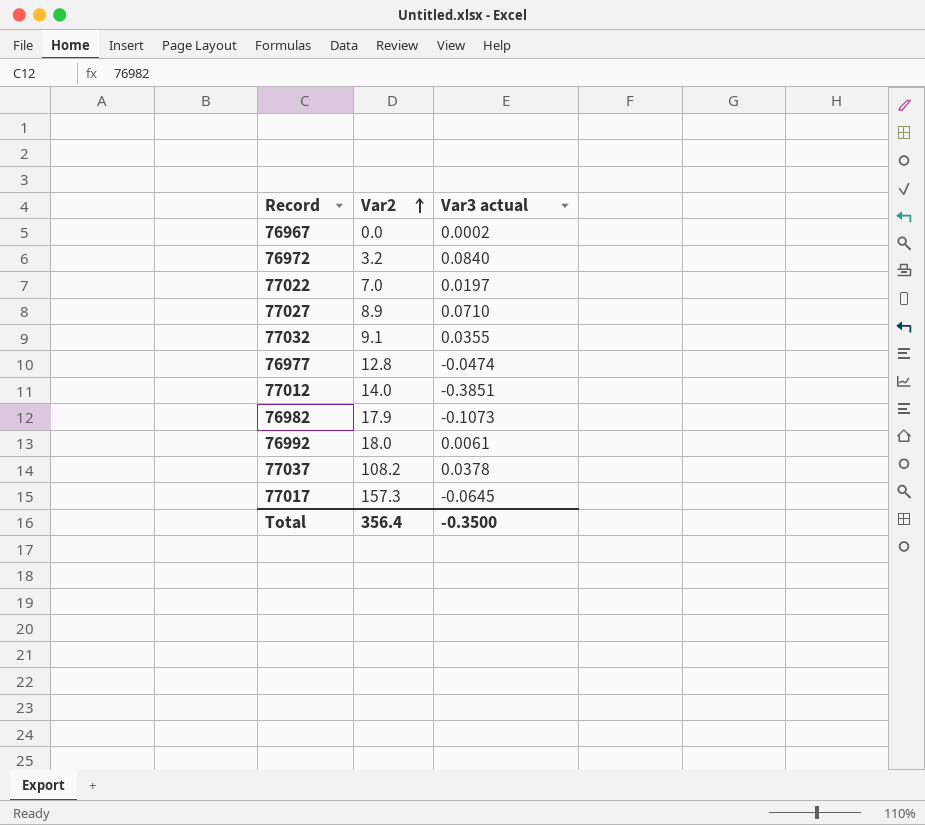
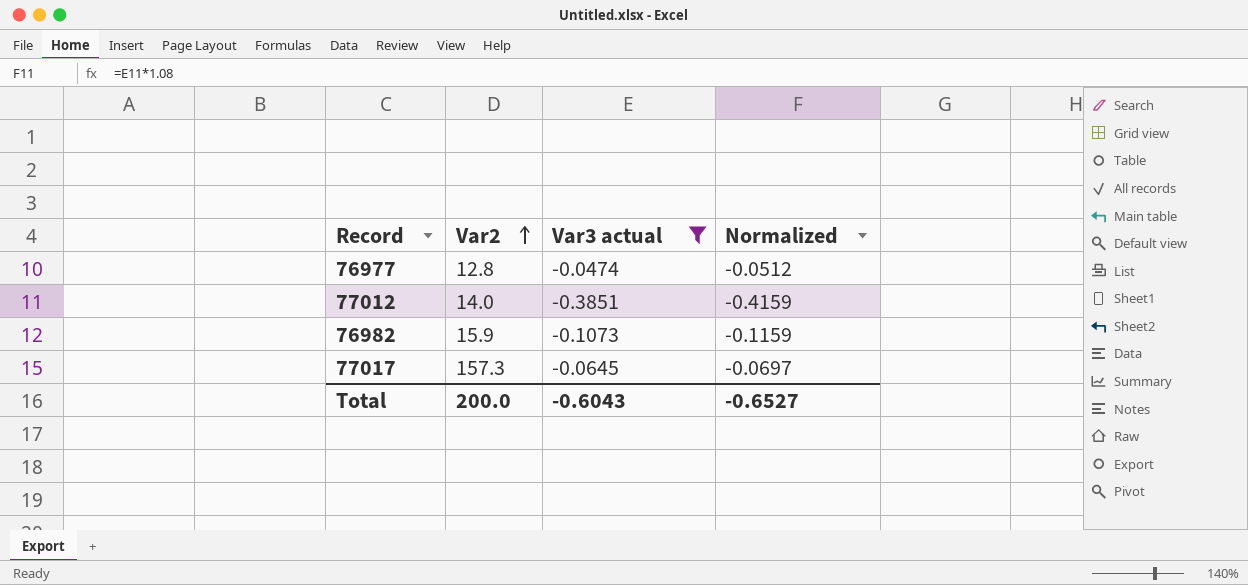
filter: none -> Var3 actual <= -0.0474
column Normalized | formula: none -> [Var3 actual] * 1.08
76982 | Var2: 17.9 -> 15.9
Total | Var2: 356.4 -> 200.0
Total | Var3 actual: -0.3500 -> -0.6043

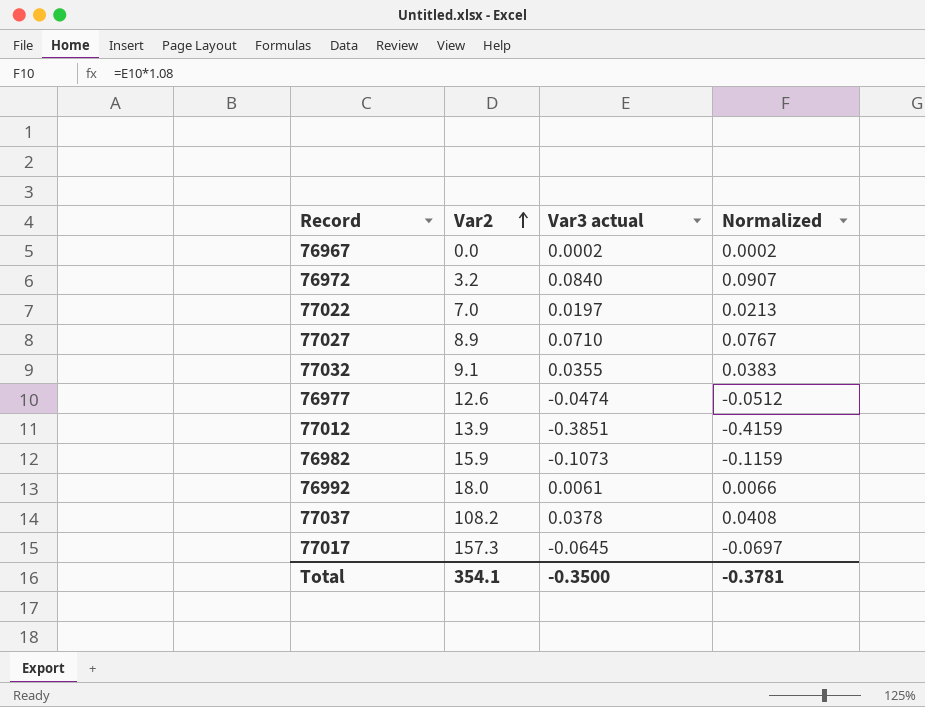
filter: Var3 actual <= -0.0474 -> none
76977 | Var2: 12.8 -> 12.6
77012 | Var2: 14.0 -> 13.9
Total | Var2: 200.0 -> 354.1
Total | Var3 actual: -0.6043 -> -0.3500
Total | Normalized: -0.6527 -> -0.3781

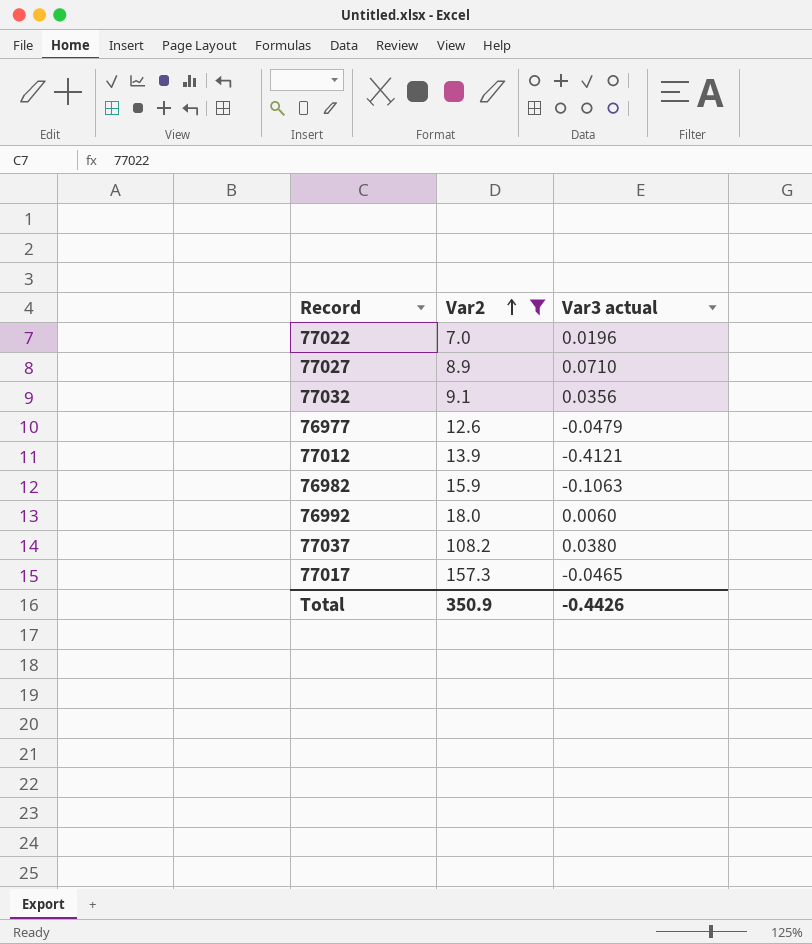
filter: none -> Var2 >= 7.0
column Normalized | formula: [Var3 actual] * 1.08 -> none
77022 | Var3 actual: 0.0197 -> 0.0196
77032 | Var3 actual: 0.0355 -> 0.0356
76977 | Var3 actual: -0.0474 -> -0.0479
77012 | Var3 actual: -0.3851 -> -0.4121
76982 | Var3 actual: -0.1073 -> -0.1063
76992 | Var3 actual: 0.0061 -> 0.0060
77037 | Var3 actual: 0.0378 -> 0.0380
77017 | Var3 actual: -0.0645 -> -0.0465
Total | Var2: 354.1 -> 350.9
Total | Var3 actual: -0.3500 -> -0.4426

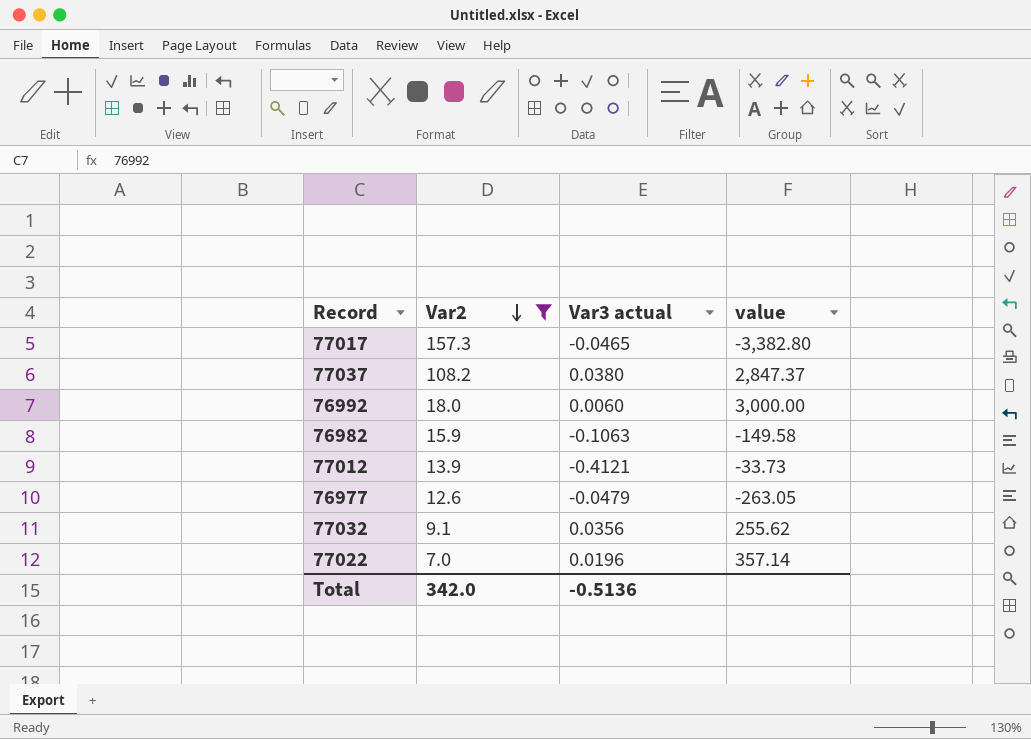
row order: Var2 ascending -> Var2 descending
column value | formula: none -> [Var2] / [Var3 actual]
row 77027: 8.9 | 0.0710 -> none
Total | Var2: 350.9 -> 342.0
Total | Var3 actual: -0.4426 -> -0.5136

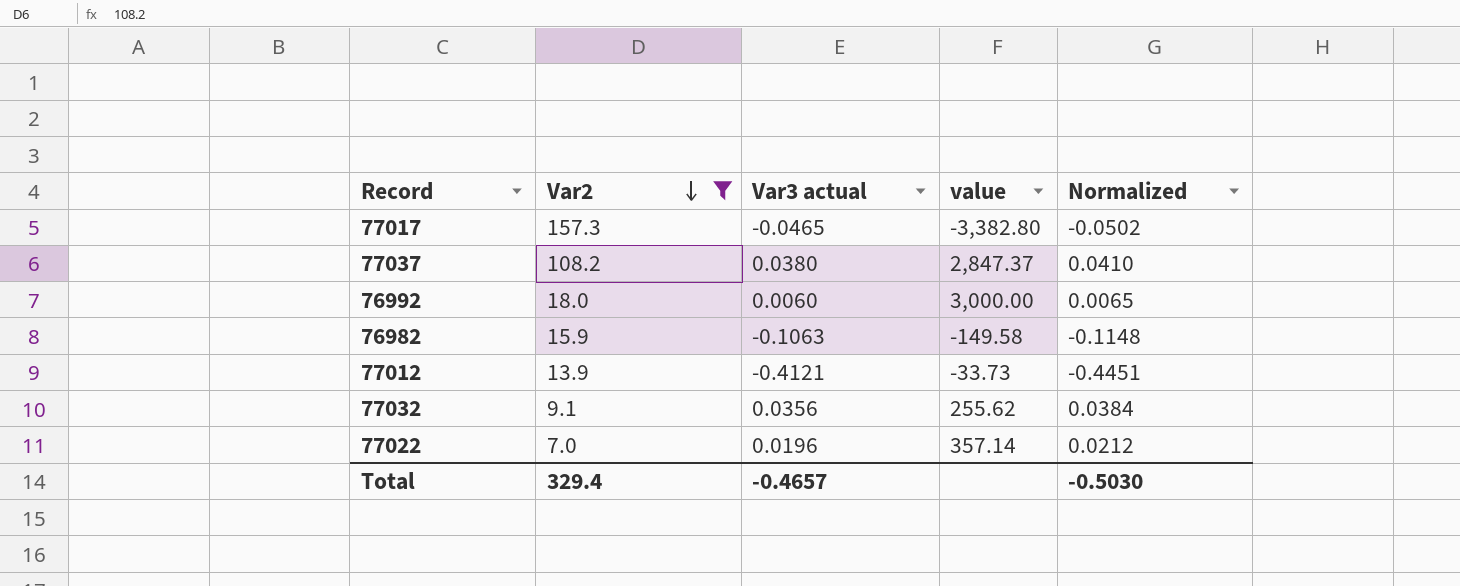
column Normalized | formula: none -> [Var3 actual] * 1.08
row 76977: 12.6 | -0.0479 | -263.05 -> none
Total | Var2: 342.0 -> 329.4
Total | Var3 actual: -0.5136 -> -0.4657

